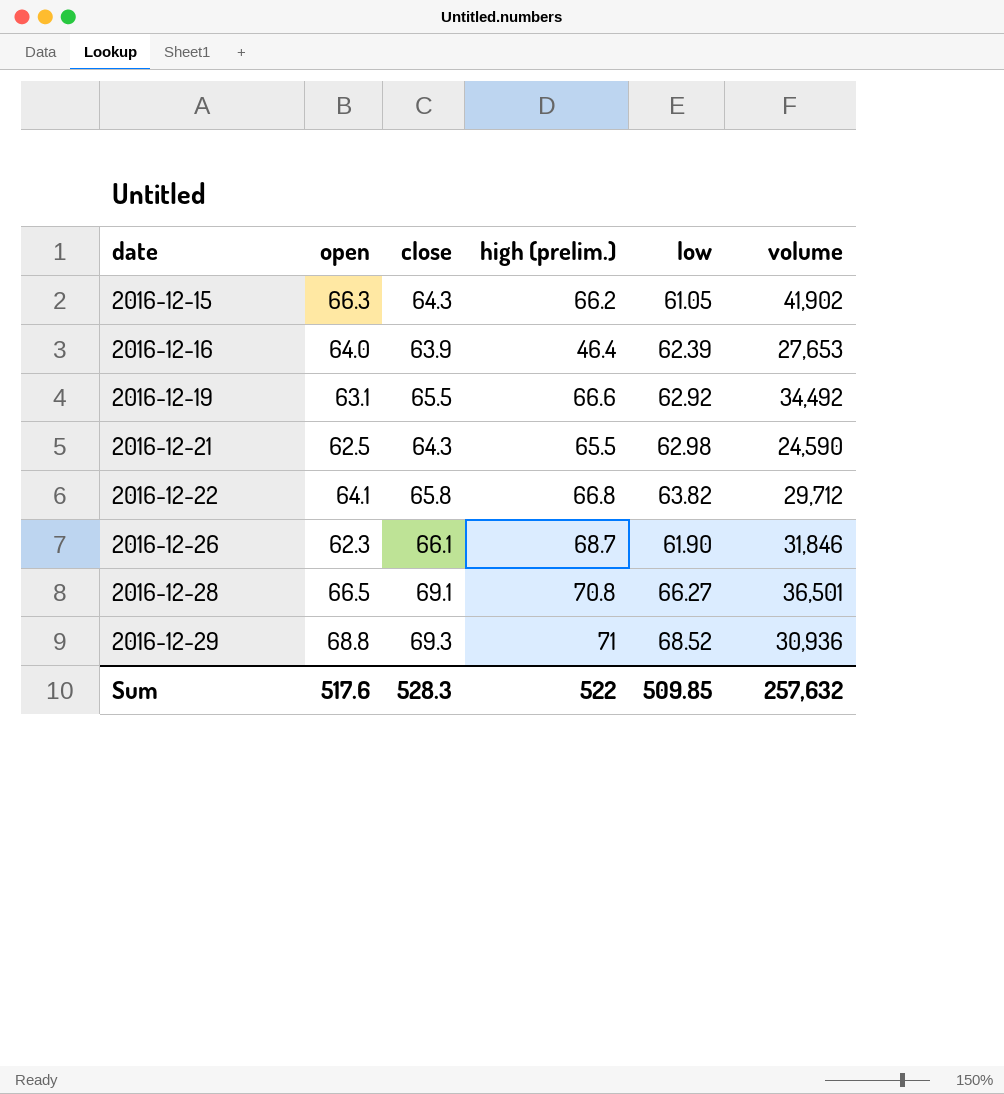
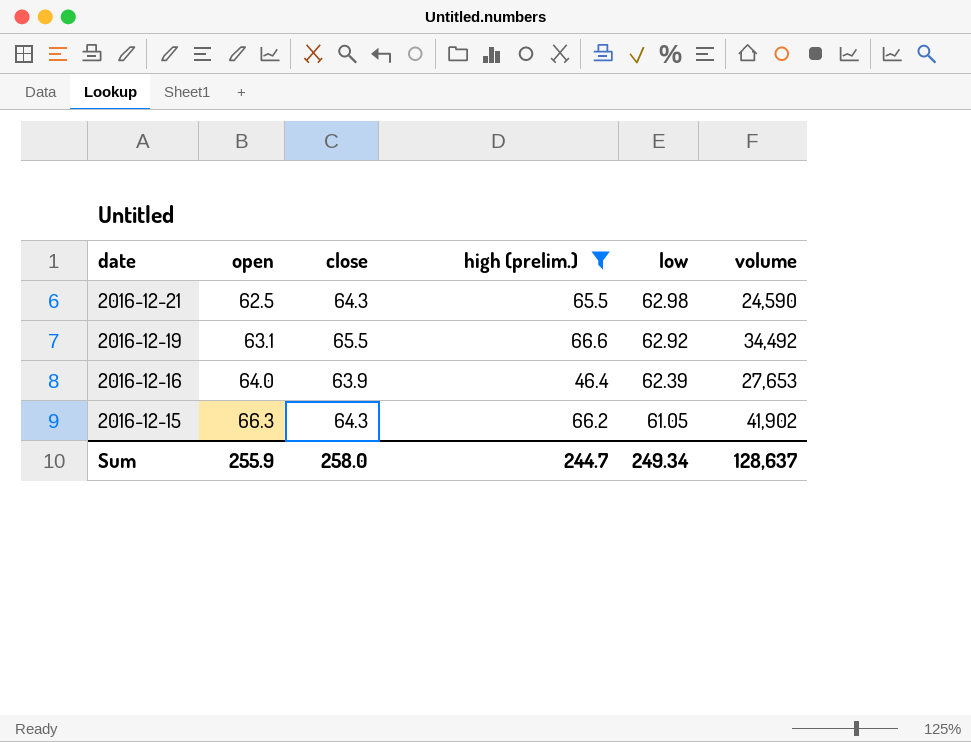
filter: none -> high (prelim.) <= 66.6
row order: date ascending -> date descending
Sum | open: 517.6 -> 255.9
Sum | close: 528.3 -> 258.0
Sum | high (prelim.): 522 -> 244.7
Sum | low: 509.85 -> 249.34
Sum | volume: 257,632 -> 128,637

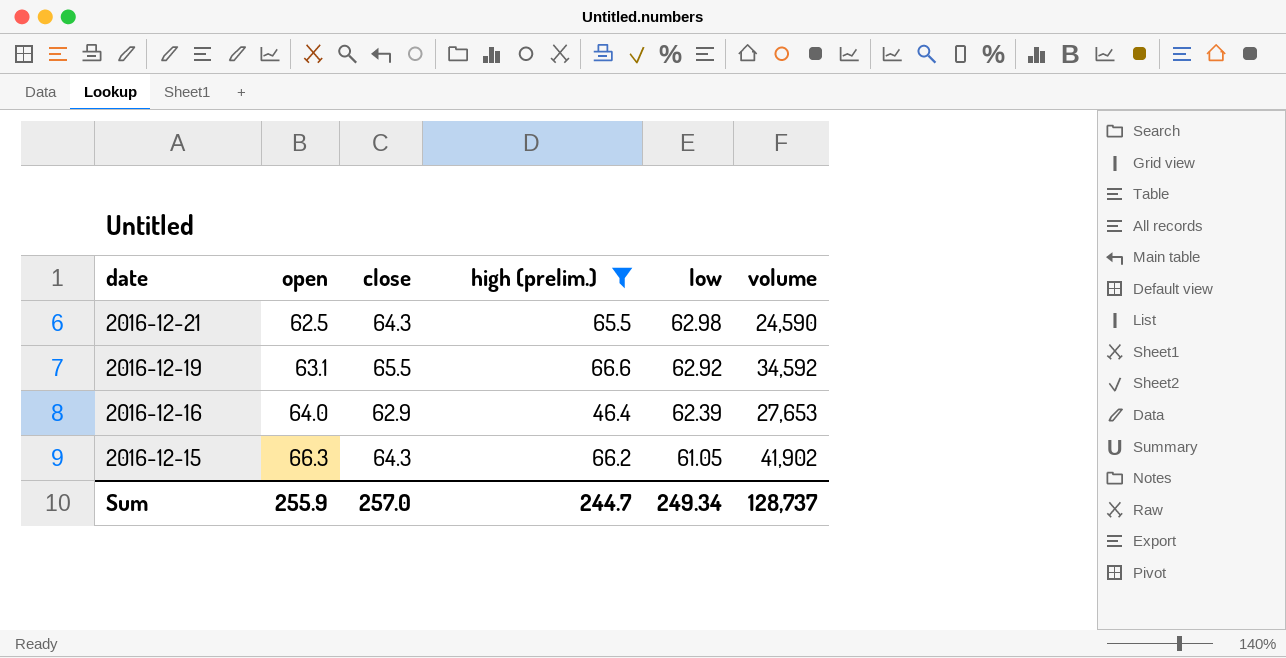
2016-12-19 | volume: 34,492 -> 34,592
2016-12-16 | close: 63.9 -> 62.9
Sum | close: 258.0 -> 257.0
Sum | volume: 128,637 -> 128,737

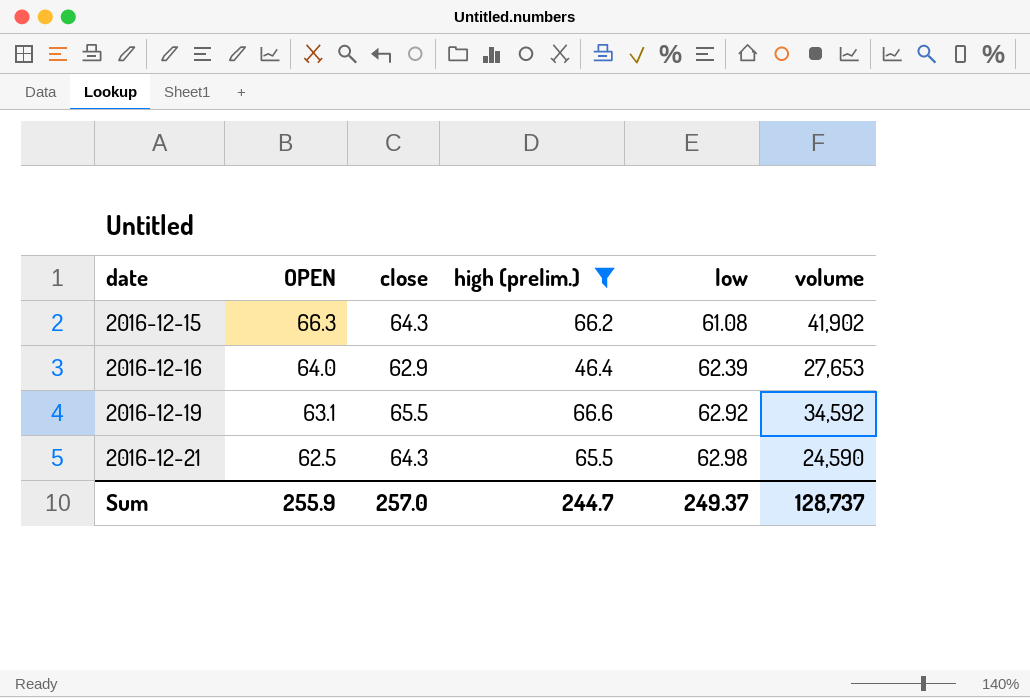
row order: date descending -> date ascending
column name: open -> OPEN
2016-12-15 | low: 61.05 -> 61.08
Sum | low: 249.34 -> 249.37

